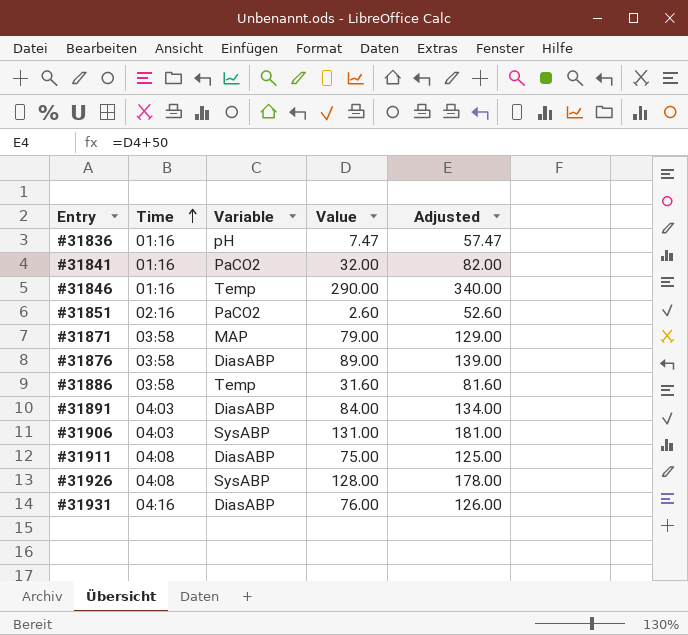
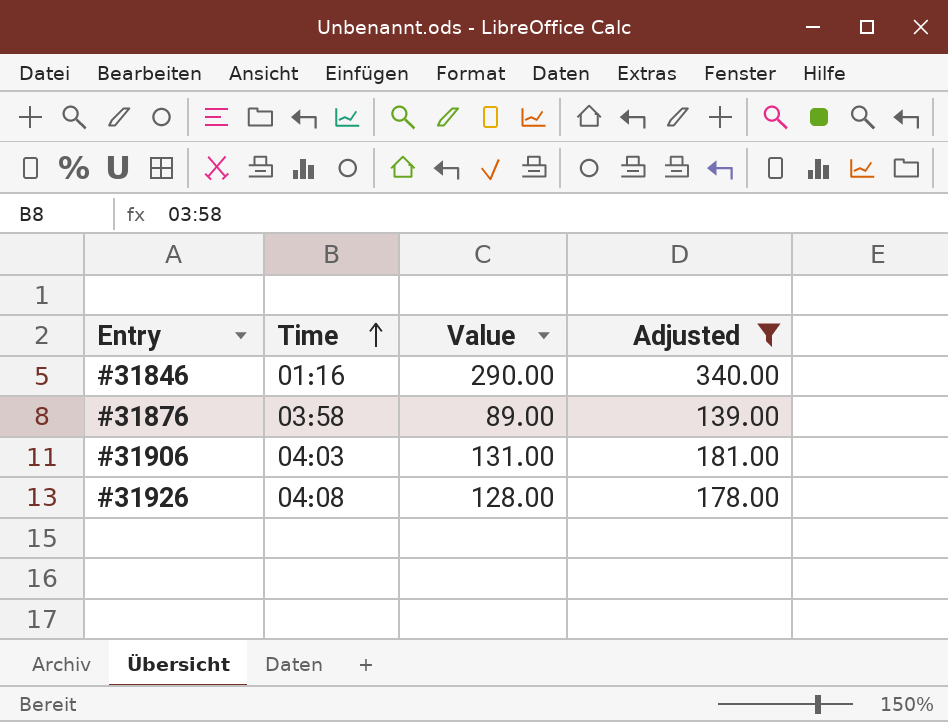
filter: none -> Adjusted >= 139.00
column Variable | position: 3 -> none

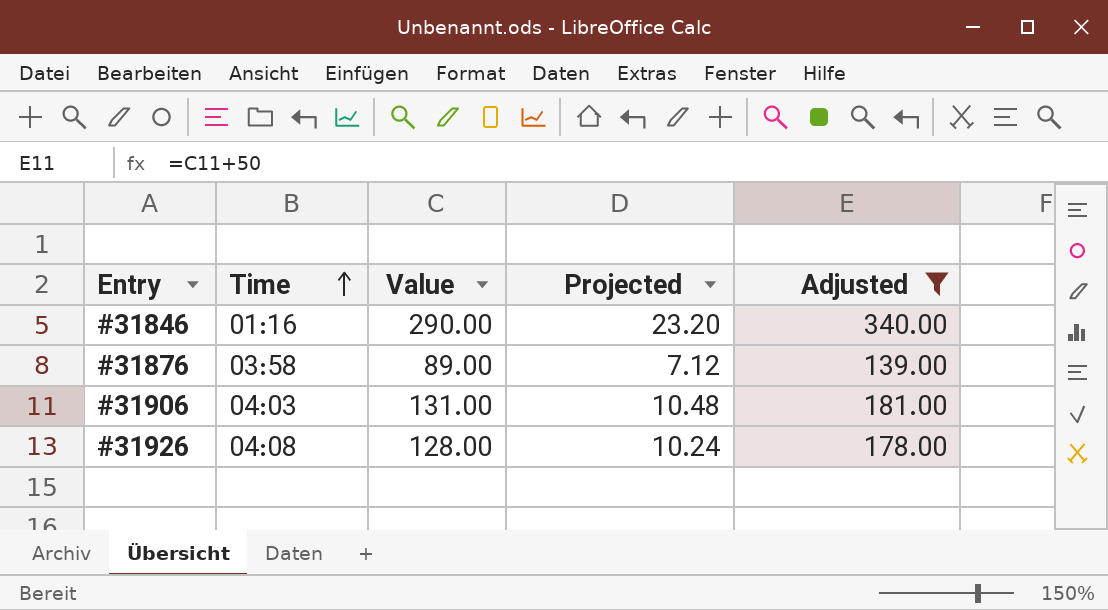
column Projected | formula: none -> [Value] * 0.08

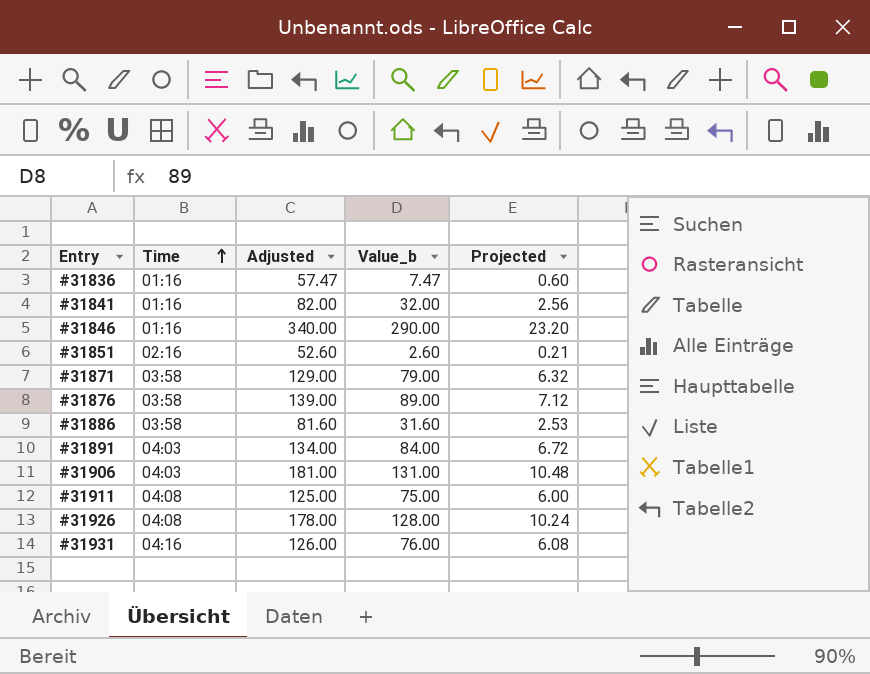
filter: Adjusted >= 139.00 -> none
column Adjusted | position: 5 -> 3
column name: Value -> Value_b

